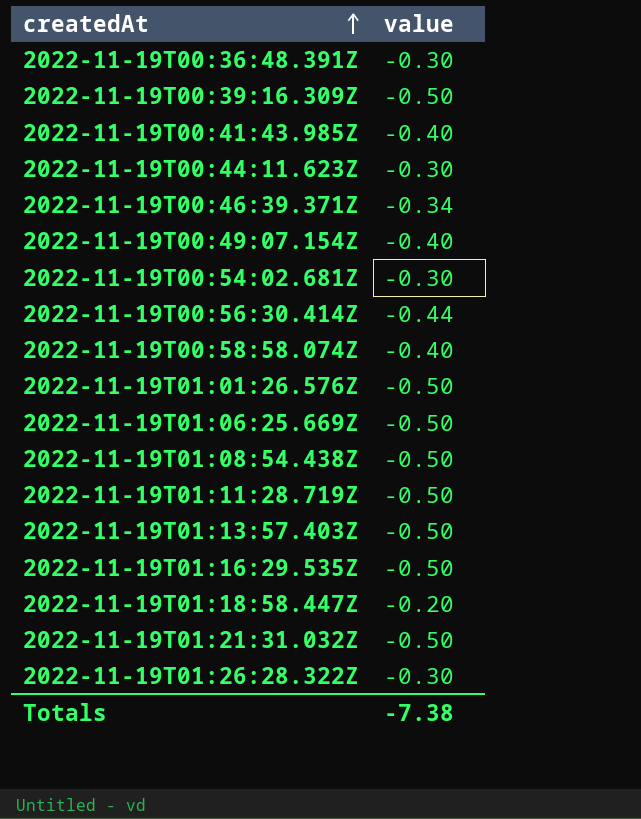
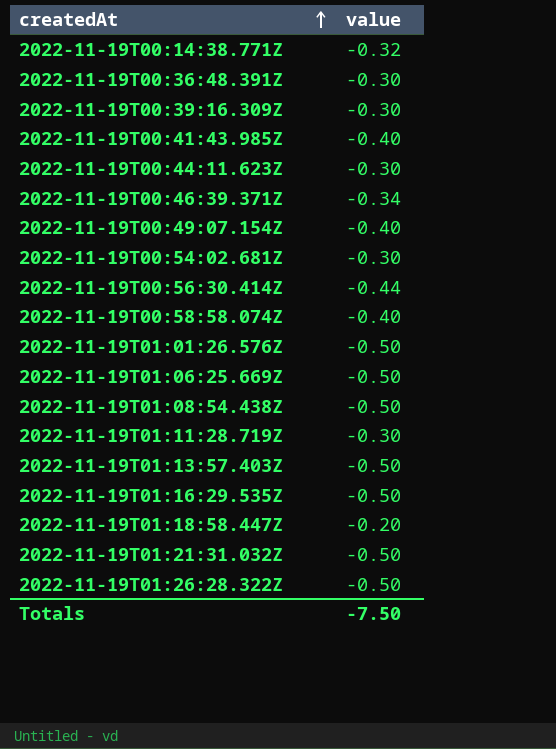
row 2022-11-19T00:14:38.771Z: none -> -0.32
2022-11-19T00:39:16.309Z | value: -0.50 -> -0.30
2022-11-19T01:11:28.719Z | value: -0.50 -> -0.30
2022-11-19T01:26:28.322Z | value: -0.30 -> -0.50
Totals | value: -7.38 -> -7.50

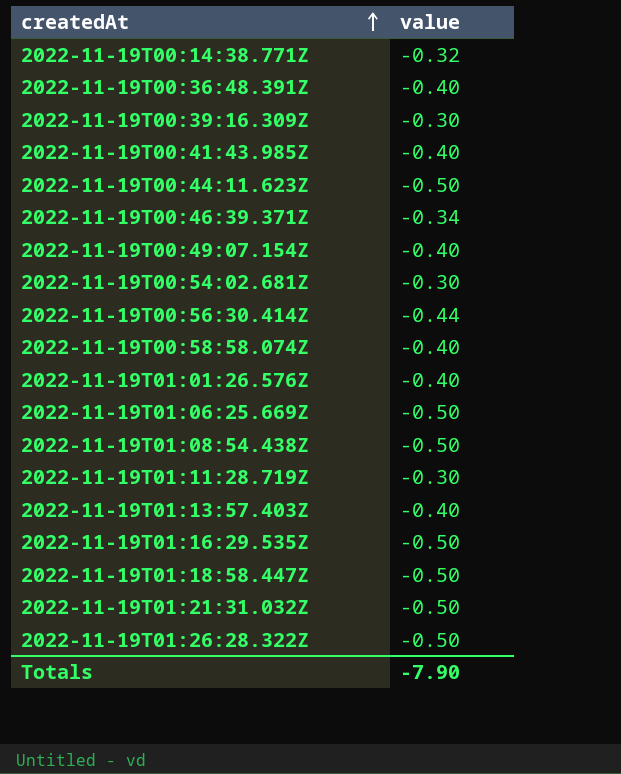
2022-11-19T00:36:48.391Z | value: -0.30 -> -0.40
2022-11-19T00:44:11.623Z | value: -0.30 -> -0.50
2022-11-19T01:01:26.576Z | value: -0.50 -> -0.40
2022-11-19T01:13:57.403Z | value: -0.50 -> -0.40
2022-11-19T01:18:58.447Z | value: -0.20 -> -0.50
Totals | value: -7.50 -> -7.90

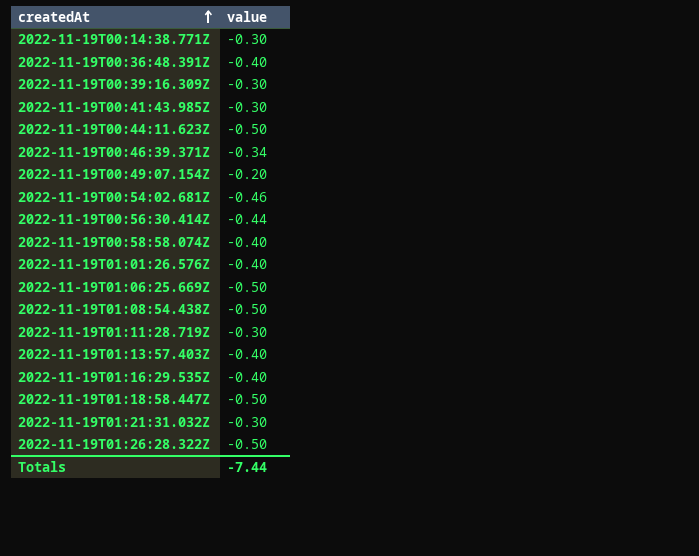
2022-11-19T00:14:38.771Z | value: -0.32 -> -0.30
2022-11-19T00:41:43.985Z | value: -0.40 -> -0.30
2022-11-19T00:49:07.154Z | value: -0.40 -> -0.20
2022-11-19T00:54:02.681Z | value: -0.30 -> -0.46
2022-11-19T01:16:29.535Z | value: -0.50 -> -0.40
2022-11-19T01:21:31.032Z | value: -0.50 -> -0.30
Totals | value: -7.90 -> -7.44

